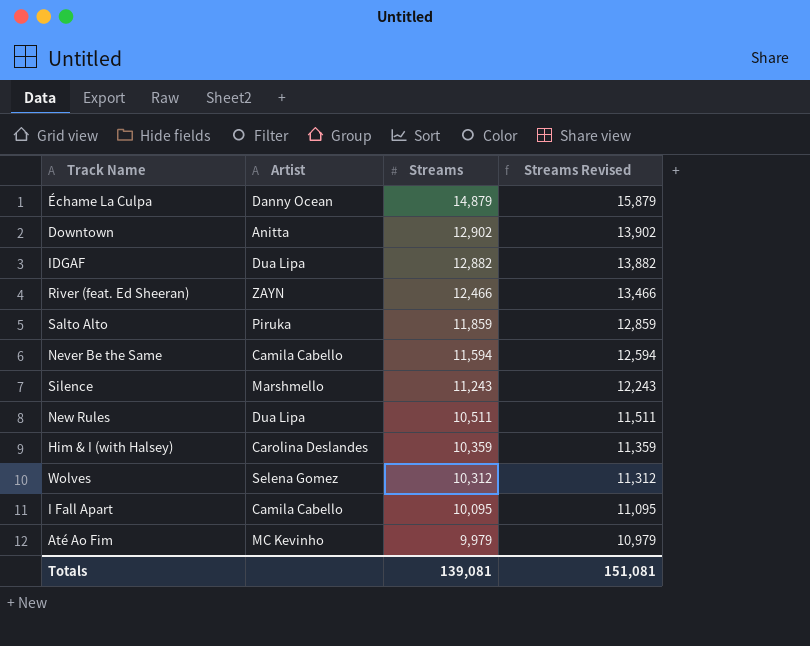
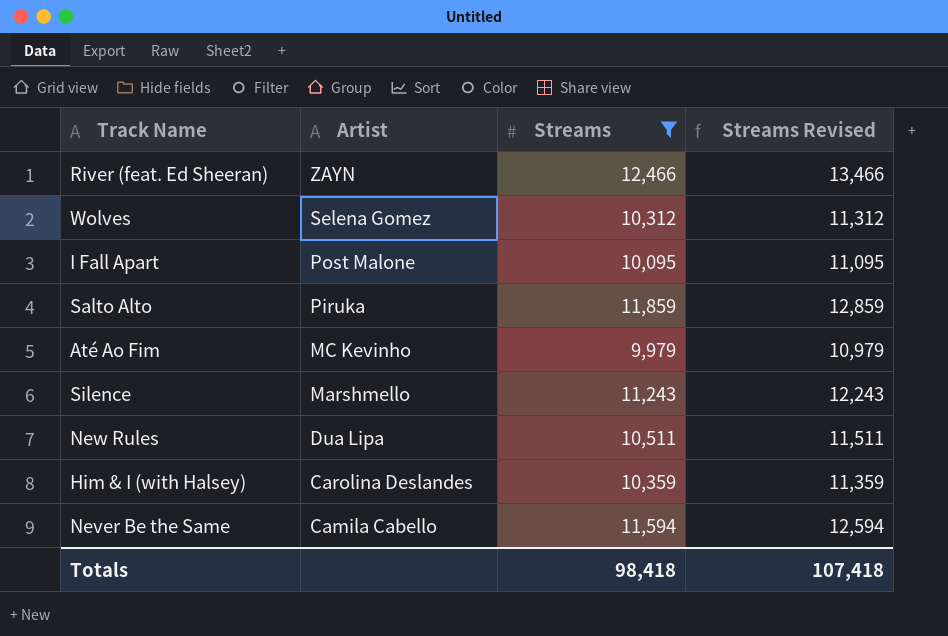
filter: none -> Streams <= 12,466
row order: Streams descending -> Artist descending
I Fall Apart | Artist: Camila Cabello -> Post Malone
Totals | Streams: 139,081 -> 98,418
Totals | Streams Revised: 151,081 -> 107,418

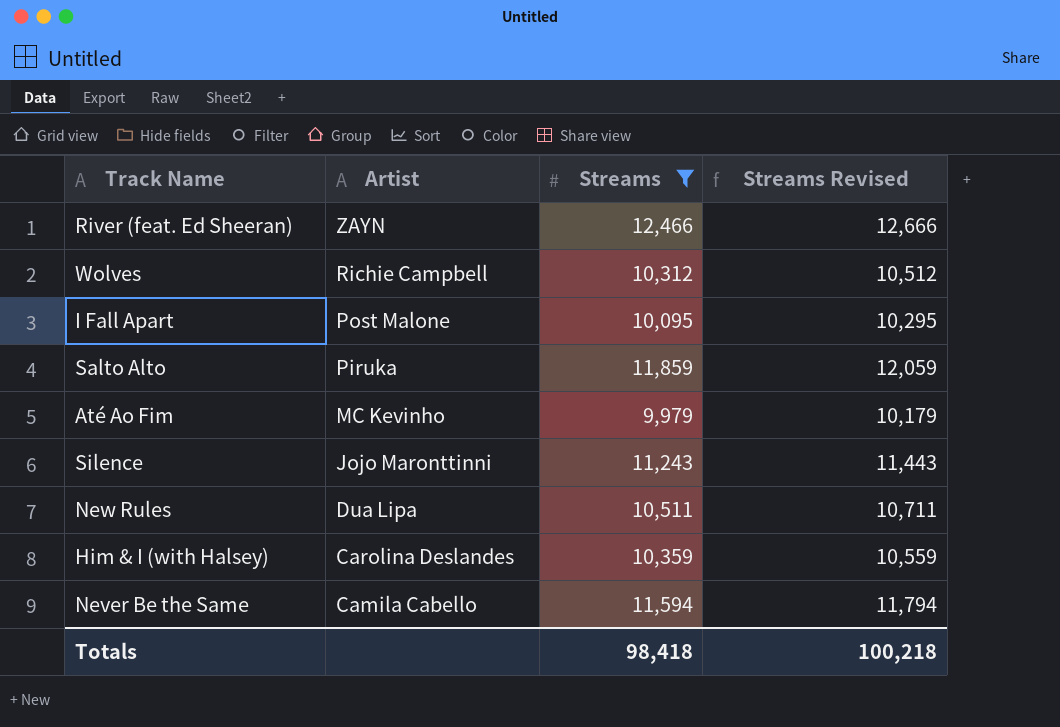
column Streams Revised | formula: [Streams] + 1000 -> [Streams] + 200
Wolves | Artist: Selena Gomez -> Richie Campbell
Silence | Artist: Marshmello -> Jojo Maronttinni
Totals | Streams Revised: 107,418 -> 100,218

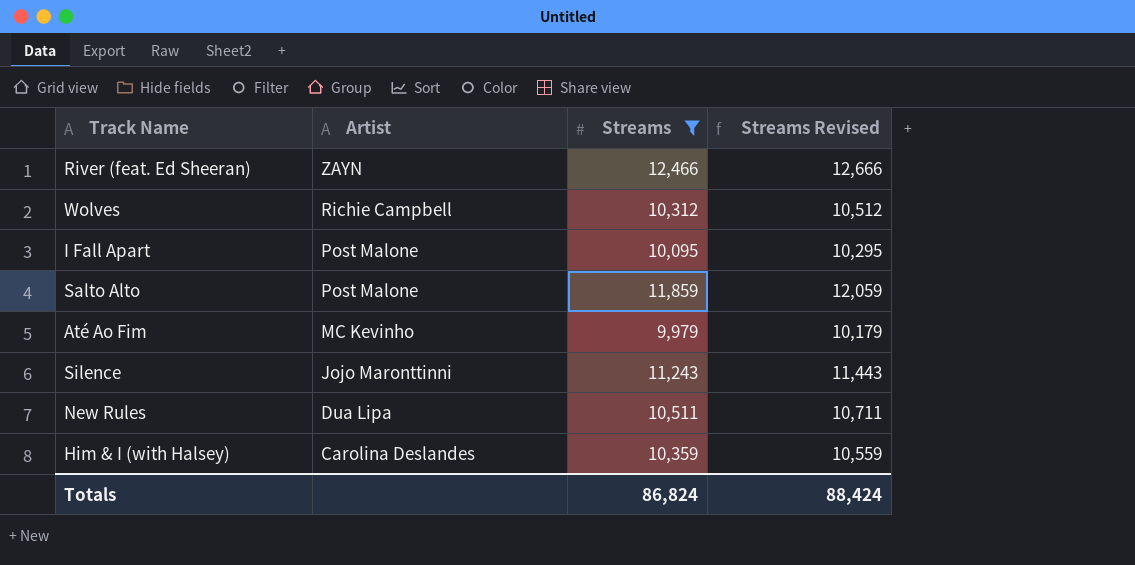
row Never Be the Same: Camila Cabello | 11,594 | 11,794 -> none
Salto Alto | Artist: Piruka -> Post Malone
Totals | Streams: 98,418 -> 86,824
Totals | Streams Revised: 100,218 -> 88,424

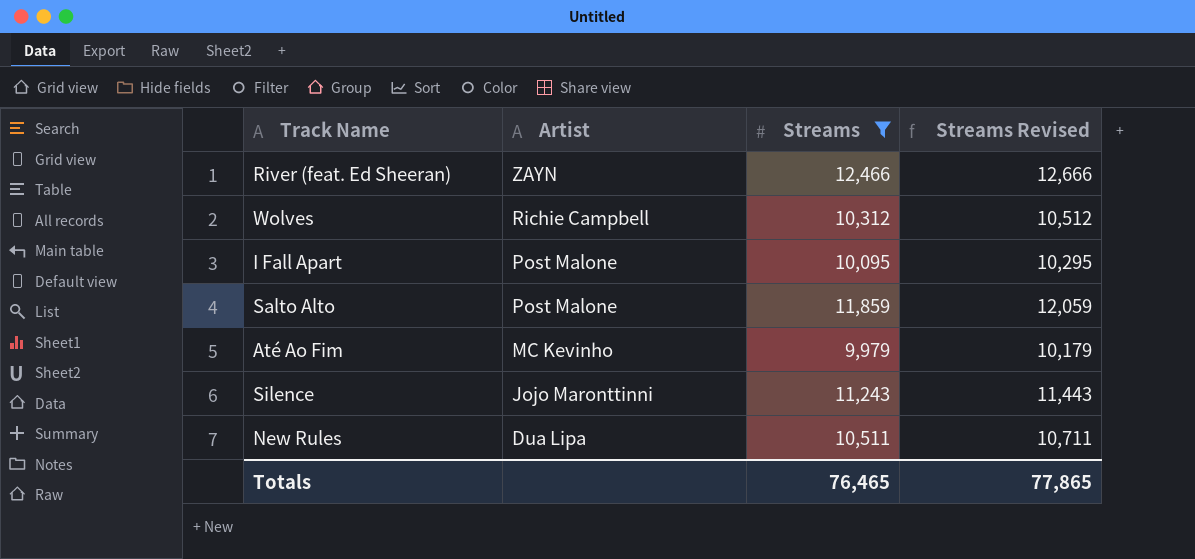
row Him & I (with Halsey): Carolina Deslandes | 10,359 | 10,559 -> none
Totals | Streams: 86,824 -> 76,465
Totals | Streams Revised: 88,424 -> 77,865

